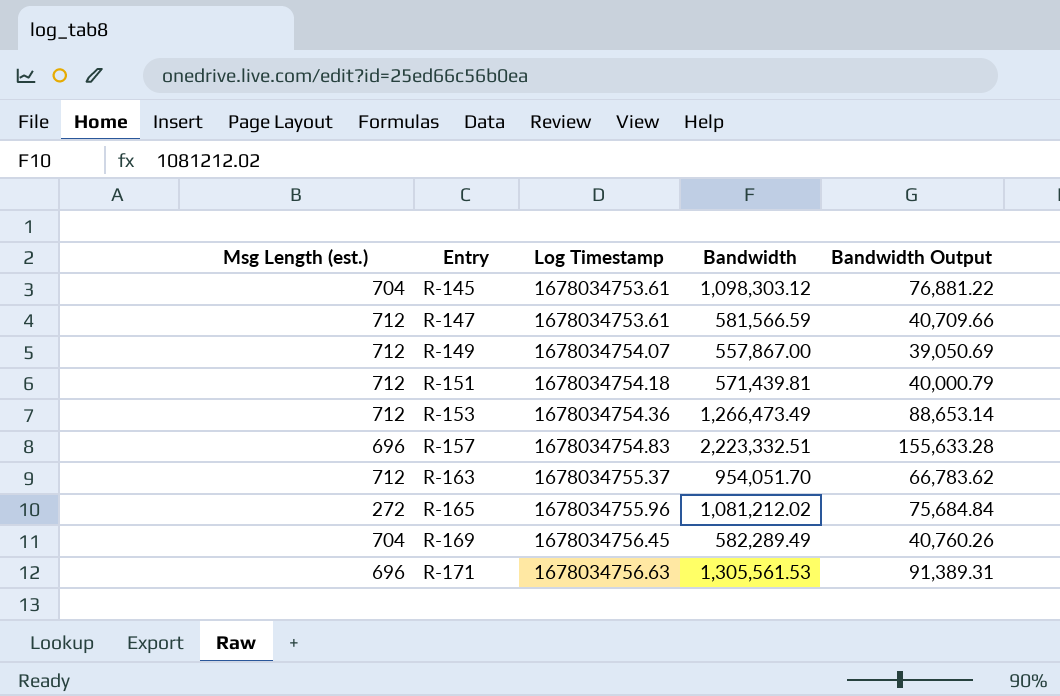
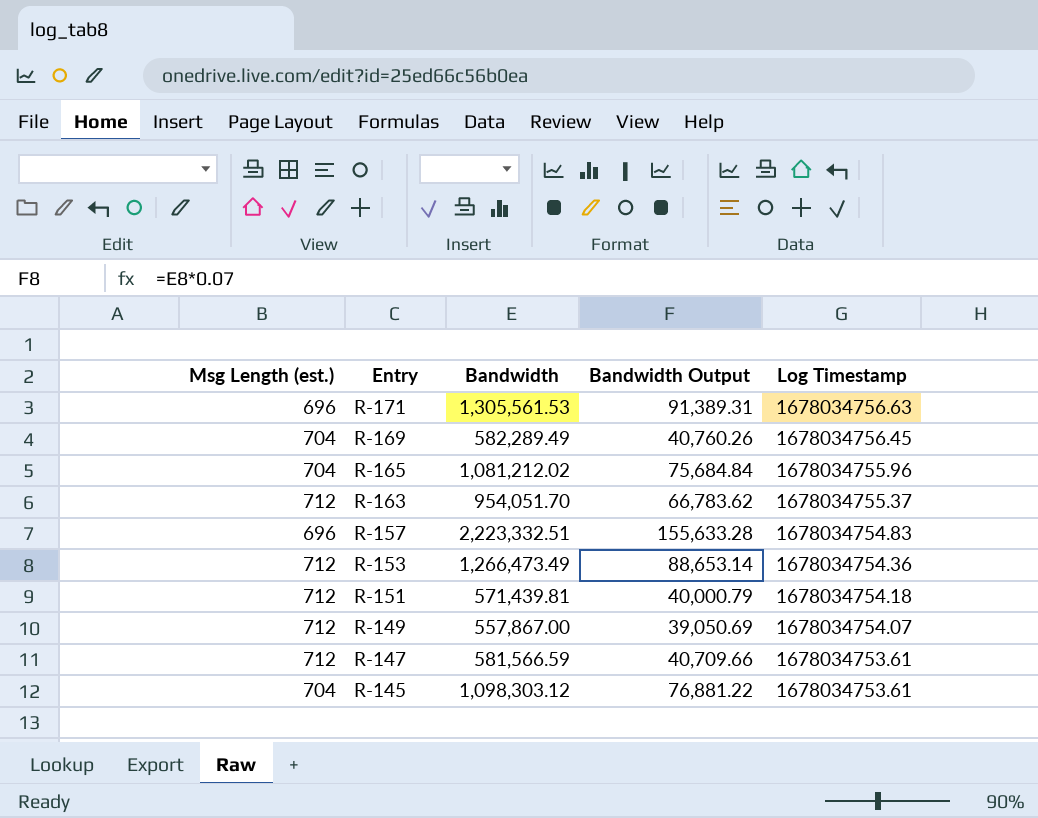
row order: Entry ascending -> Entry descending
column Log Timestamp | position: 3 -> 5
R-165 | Msg Length (est.): 272 -> 704

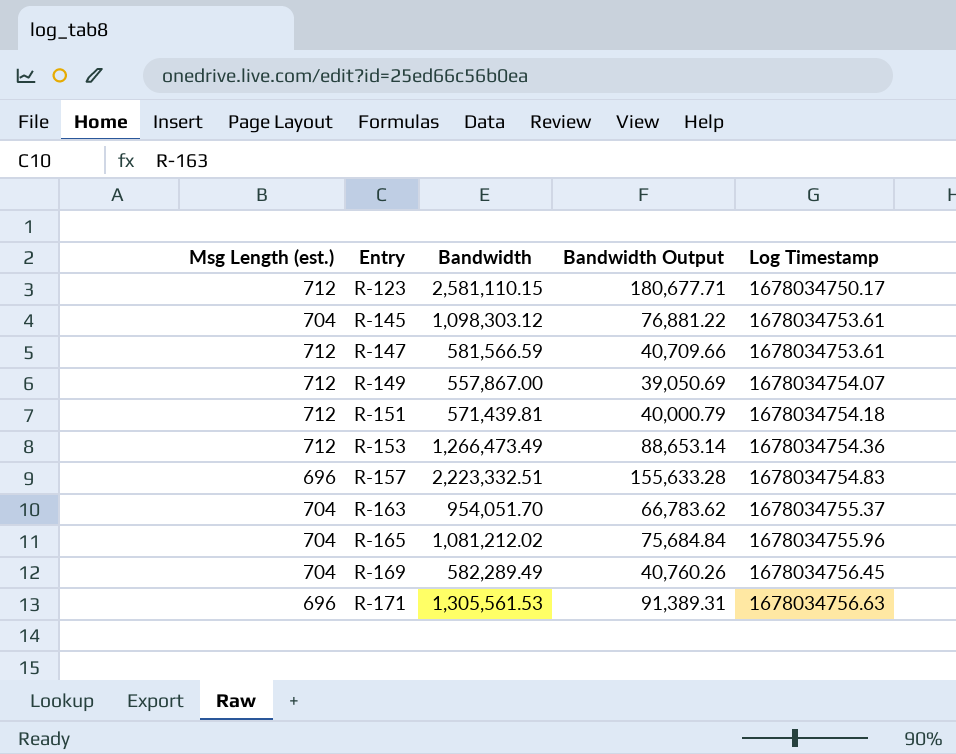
row order: Entry descending -> Entry ascending
row R-123: none -> 712 | 2,581,110.15 | 180,677.71 | 1678034750.17
R-163 | Msg Length (est.): 712 -> 704

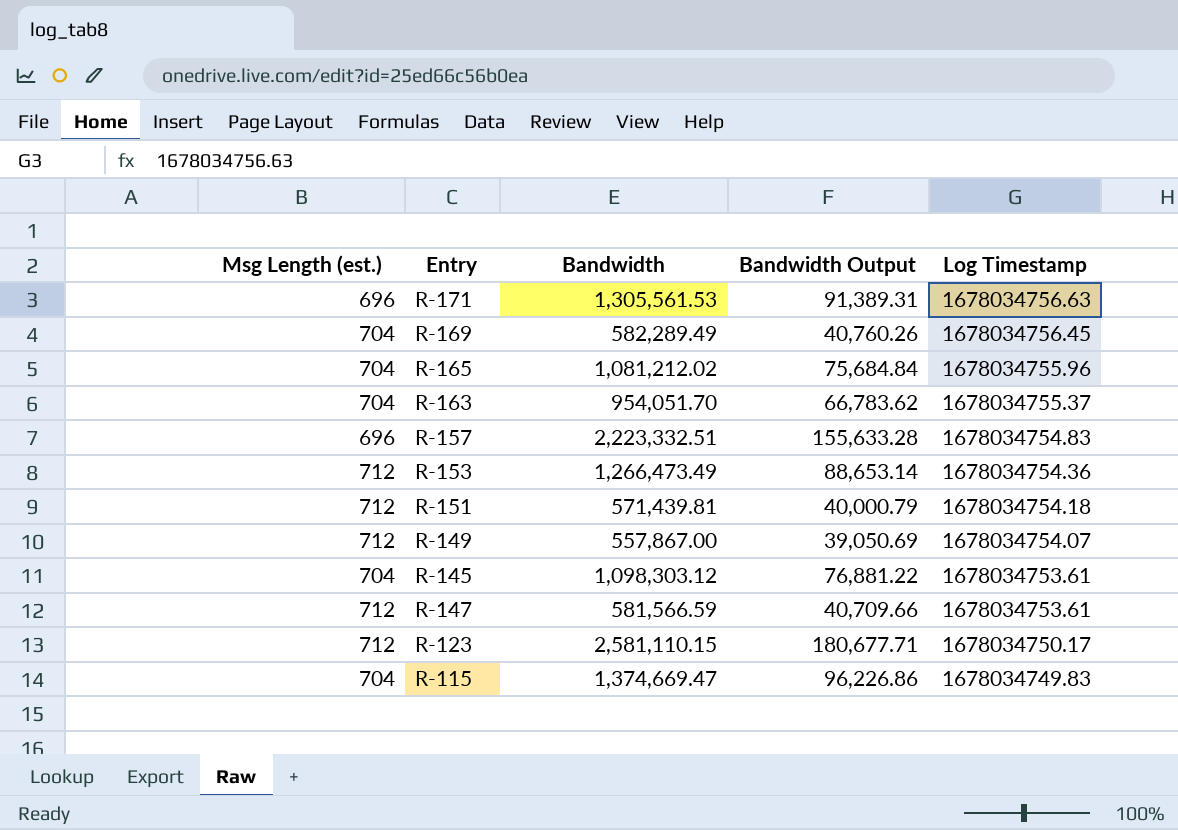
row order: Entry ascending -> Log Timestamp descending
row R-115: none -> 704 | 1,374,669.47 | 96,226.86 | 1678034749.83

